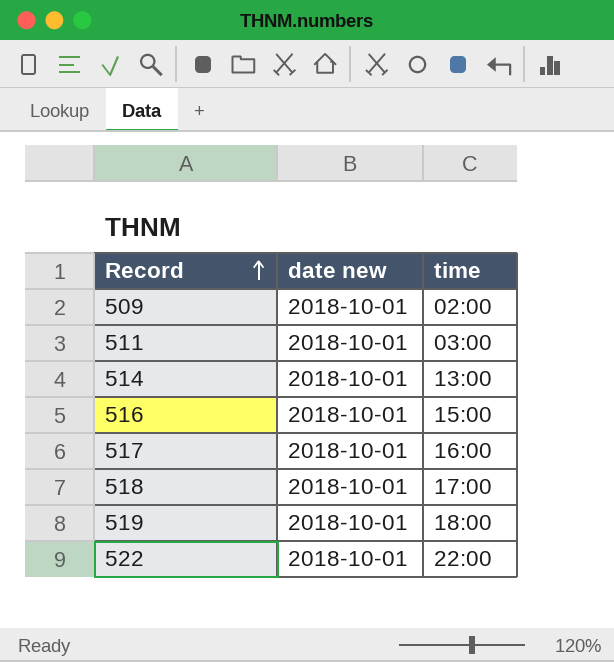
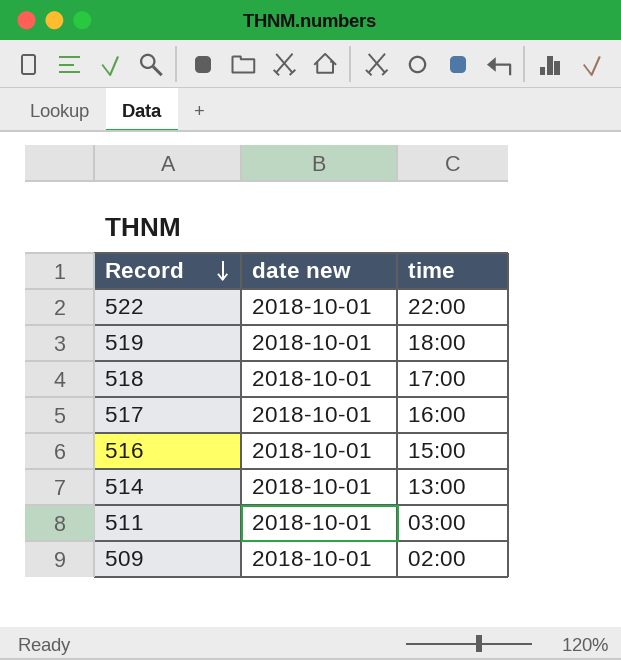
row order: Record ascending -> Record descending

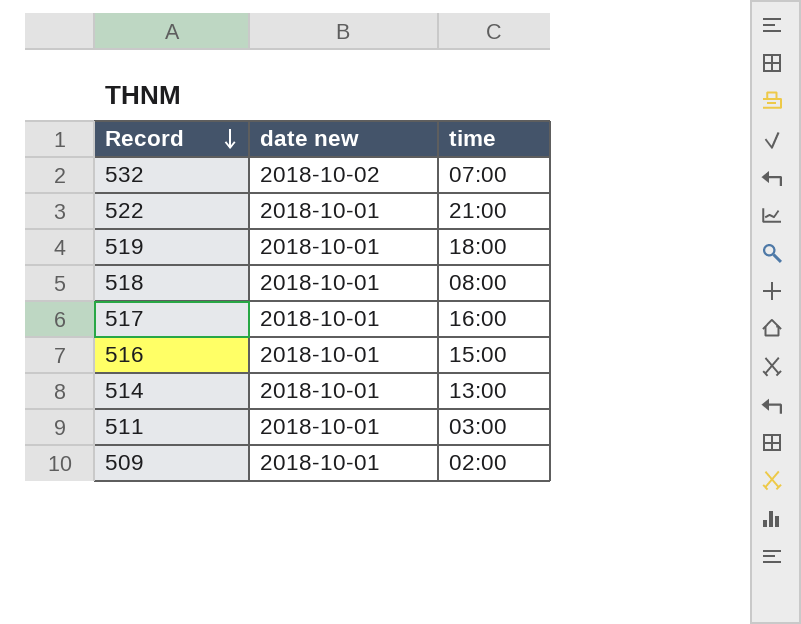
row 532: none -> 2018-10-02 | 07:00
522 | time: 22:00 -> 21:00
518 | time: 17:00 -> 08:00

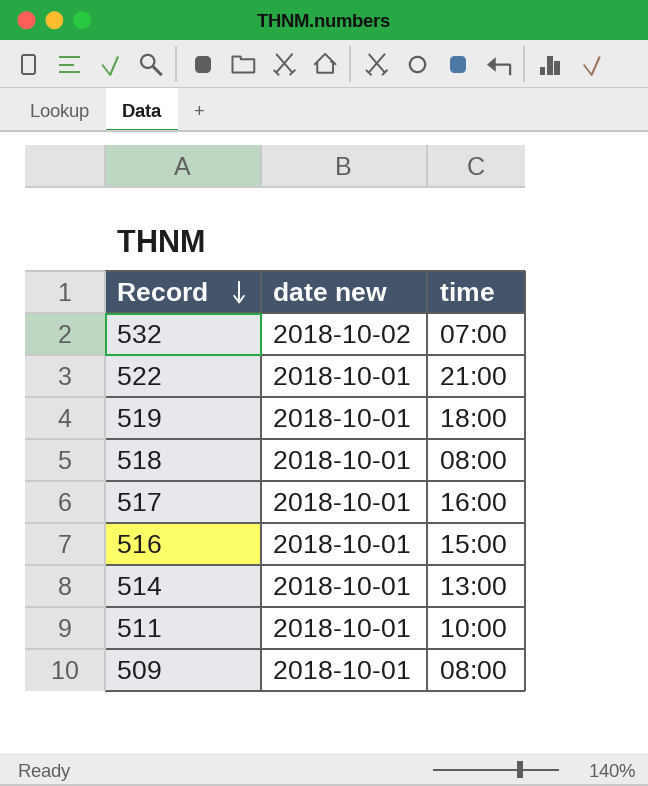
511 | time: 03:00 -> 10:00
509 | time: 02:00 -> 08:00

